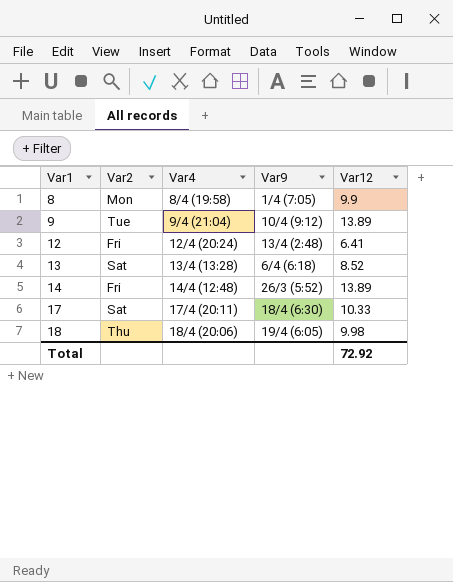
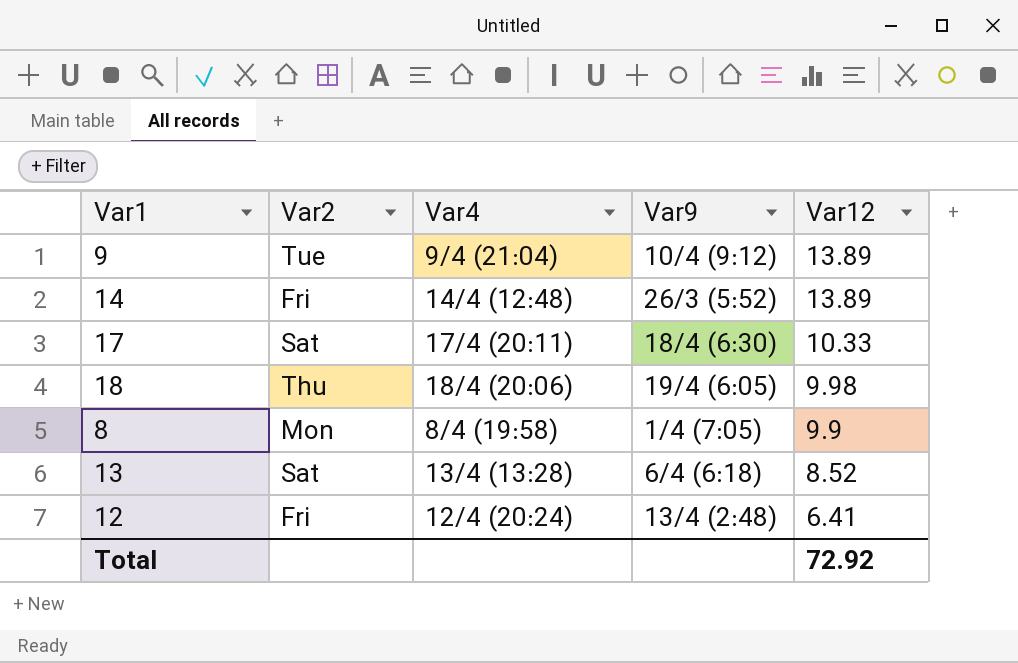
row order: Var1 ascending -> Var12 descending

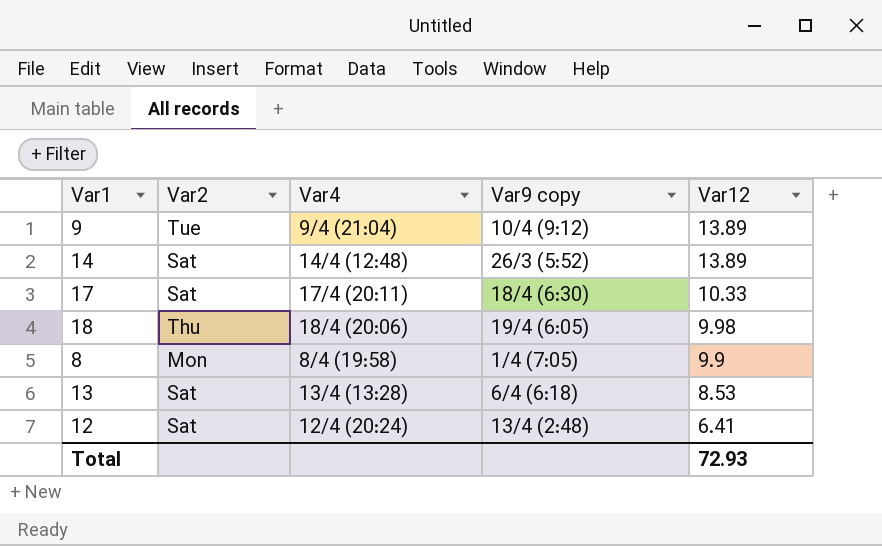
column name: Var9 -> Var9 copy
14 | Var2: Fri -> Sat
13 | Var12: 8.52 -> 8.53
12 | Var2: Fri -> Sat
Total | Var12: 72.92 -> 72.93

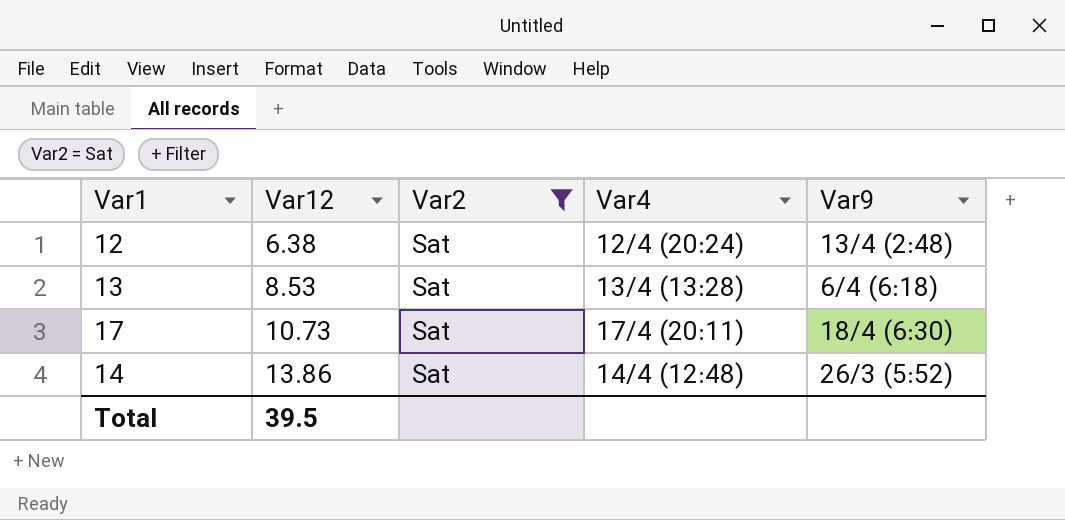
filter: none -> Var2 = Sat
row order: Var12 descending -> Var12 ascending
column Var12 | position: 5 -> 2
column name: Var9 copy -> Var9
12 | Var12: 6.41 -> 6.38
17 | Var12: 10.33 -> 10.73
14 | Var12: 13.89 -> 13.86
Total | Var12: 72.93 -> 39.5

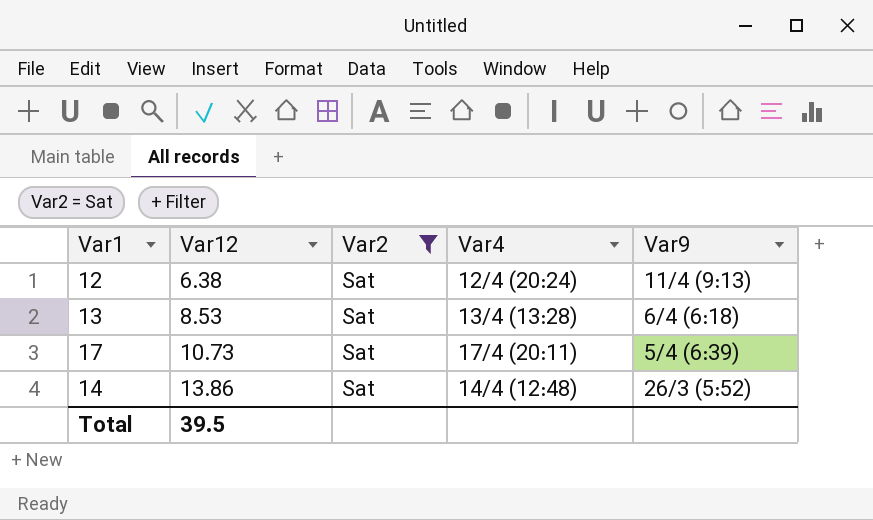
12 | Var9: 13/4 (2:48) -> 11/4 (9:13)
17 | Var9: 18/4 (6:30) -> 5/4 (6:39)

